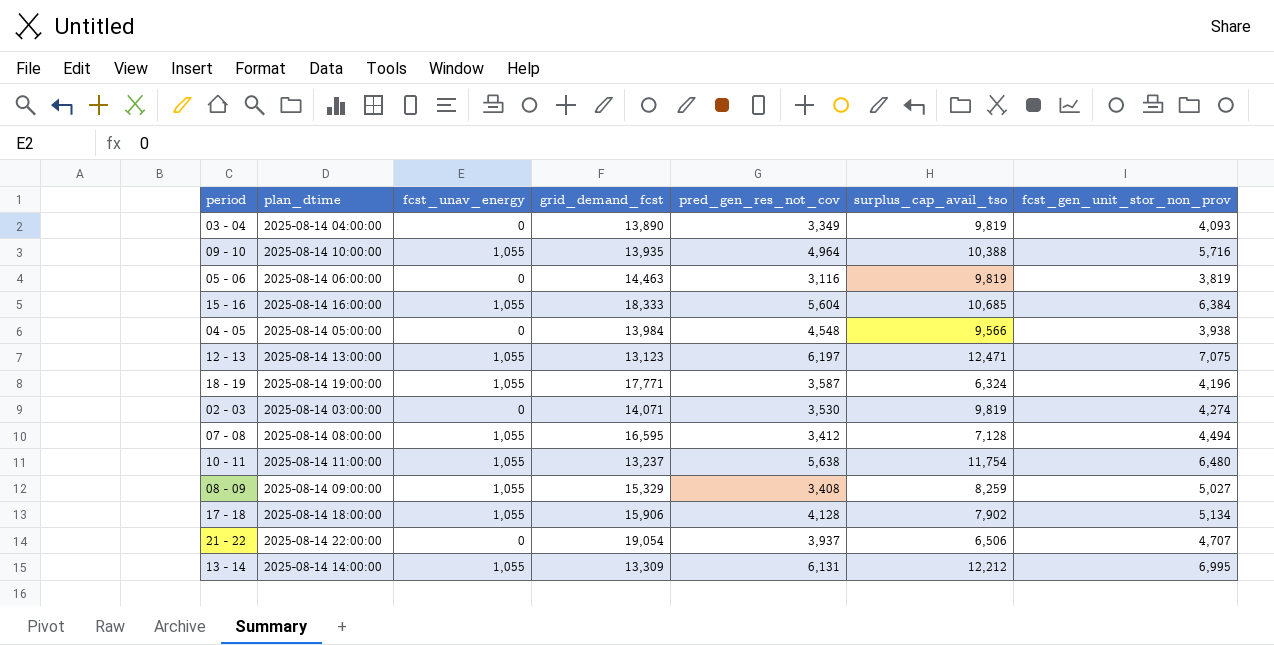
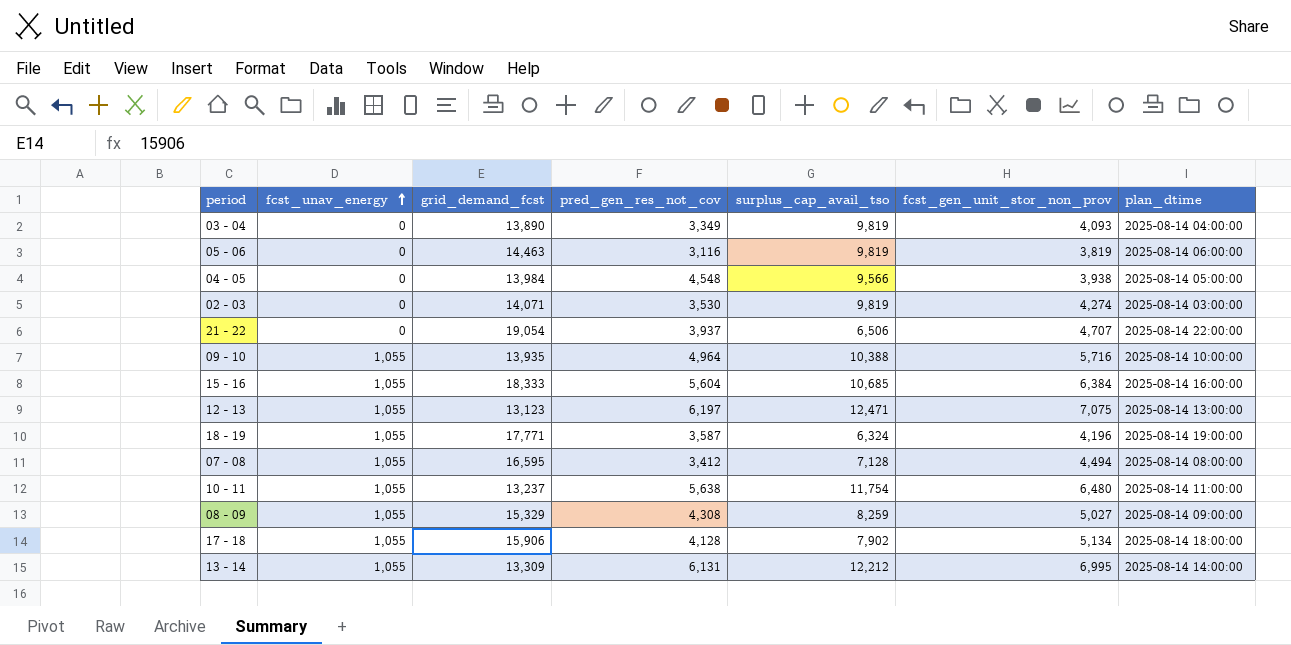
row order: none -> fcst_unav_energy ascending
column plan_dtime | position: 2 -> 7
08 - 09 | pred_gen_res_not_cov: 3,408 -> 4,308

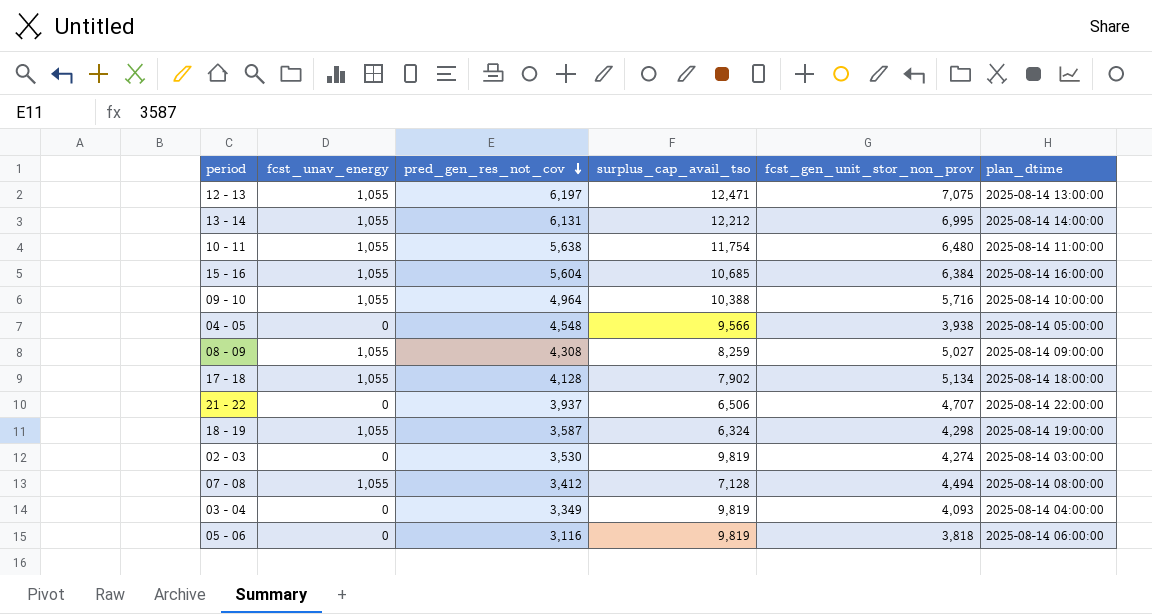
row order: fcst_unav_energy ascending -> pred_gen_res_not_cov descending
column grid_demand_fcst | position: 3 -> none
18 - 19 | fcst_gen_unit_stor_non_prov: 4,196 -> 4,298
05 - 06 | fcst_gen_unit_stor_non_prov: 3,819 -> 3,818

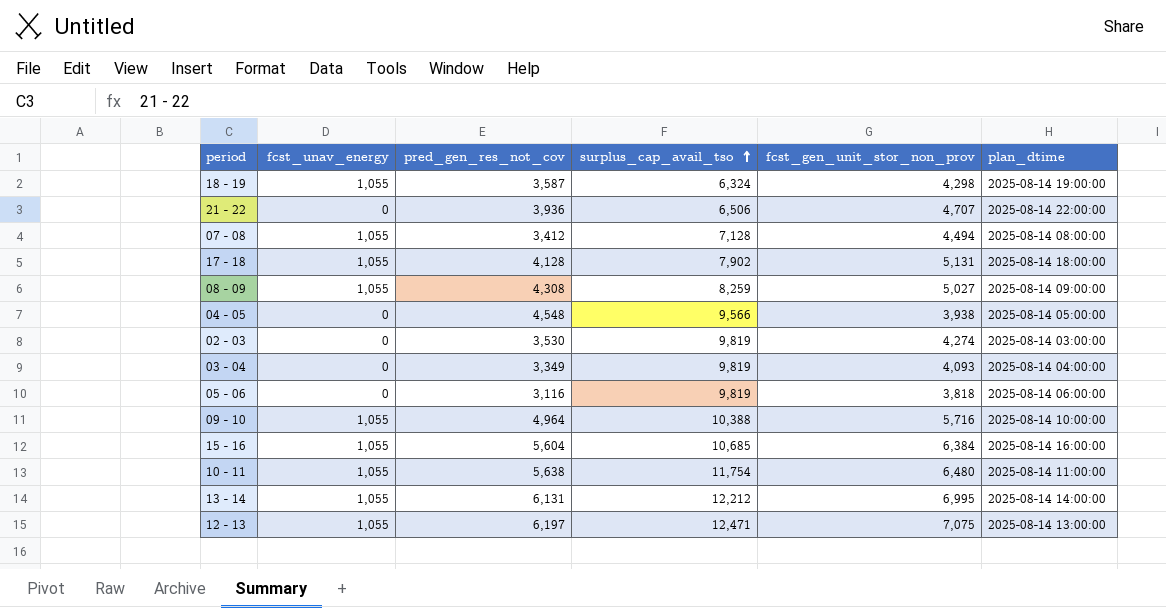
row order: pred_gen_res_not_cov descending -> surplus_cap_avail_tso ascending
21 - 22 | pred_gen_res_not_cov: 3,937 -> 3,936
17 - 18 | fcst_gen_unit_stor_non_prov: 5,134 -> 5,131

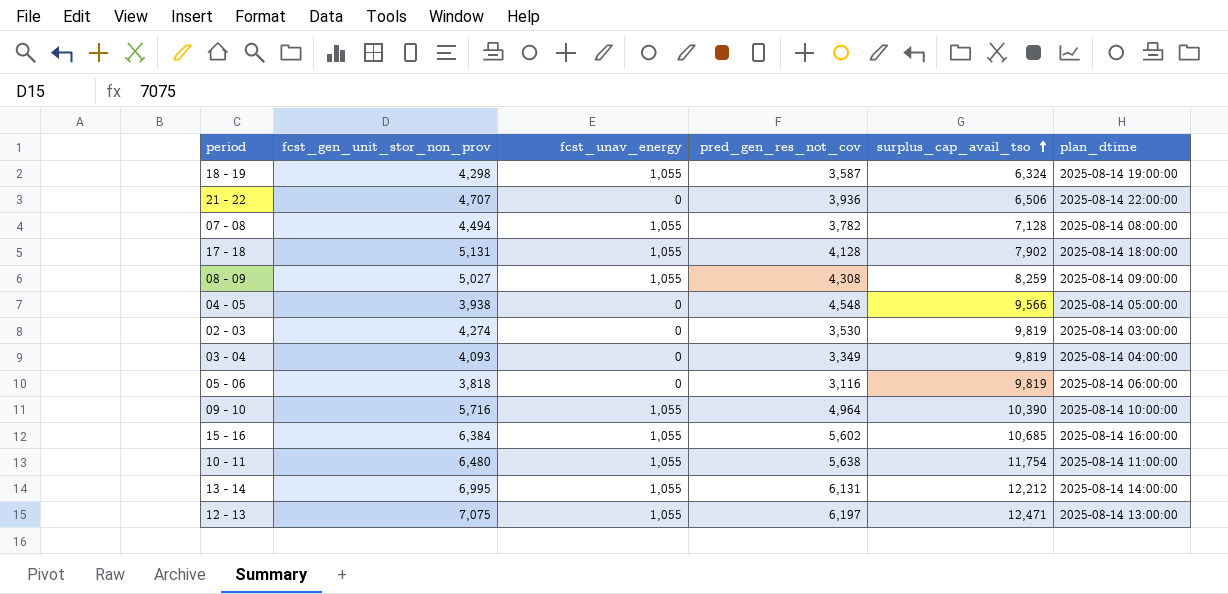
column fcst_gen_unit_stor_non_prov | position: 5 -> 2
07 - 08 | pred_gen_res_not_cov: 3,412 -> 3,782
09 - 10 | surplus_cap_avail_tso: 10,388 -> 10,390
15 - 16 | pred_gen_res_not_cov: 5,604 -> 5,602

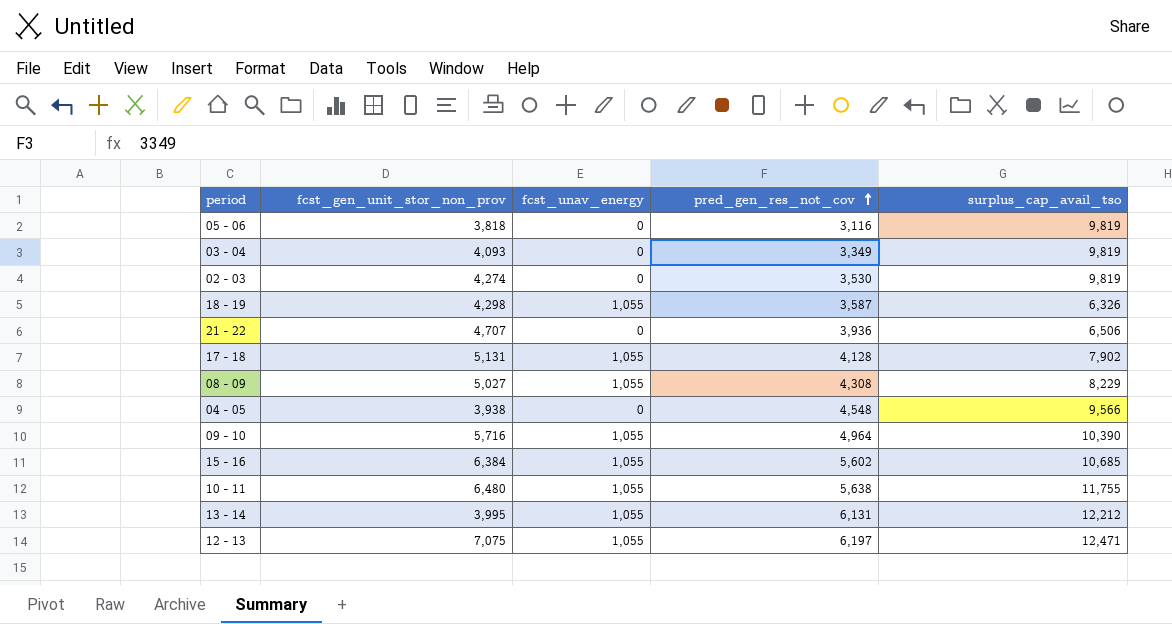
row order: surplus_cap_avail_tso ascending -> pred_gen_res_not_cov ascending
column plan_dtime | position: 6 -> none
row 07 - 08: 4,494 | 1,055 | 3,782 | 7,128 | 2025-08-14 08:00:00 -> none
18 - 19 | surplus_cap_avail_tso: 6,324 -> 6,326
08 - 09 | surplus_cap_avail_tso: 8,259 -> 8,229
10 - 11 | surplus_cap_avail_tso: 11,754 -> 11,755
13 - 14 | fcst_gen_unit_stor_non_prov: 6,995 -> 3,995

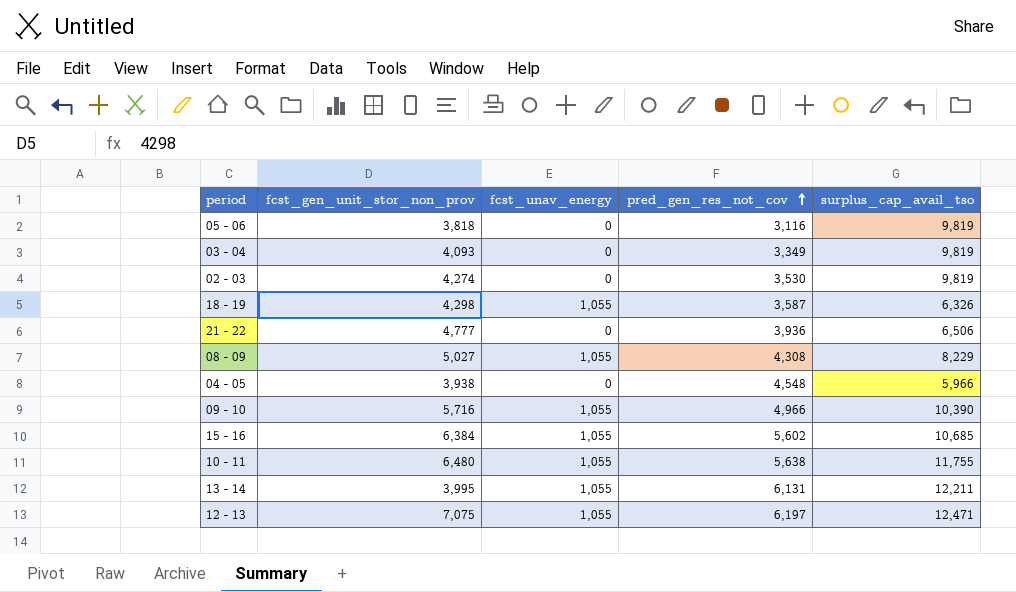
row 17 - 18: 5,131 | 1,055 | 4,128 | 7,902 -> none
21 - 22 | fcst_gen_unit_stor_non_prov: 4,707 -> 4,777
04 - 05 | surplus_cap_avail_tso: 9,566 -> 5,966
09 - 10 | pred_gen_res_not_cov: 4,964 -> 4,966
13 - 14 | surplus_cap_avail_tso: 12,212 -> 12,211

